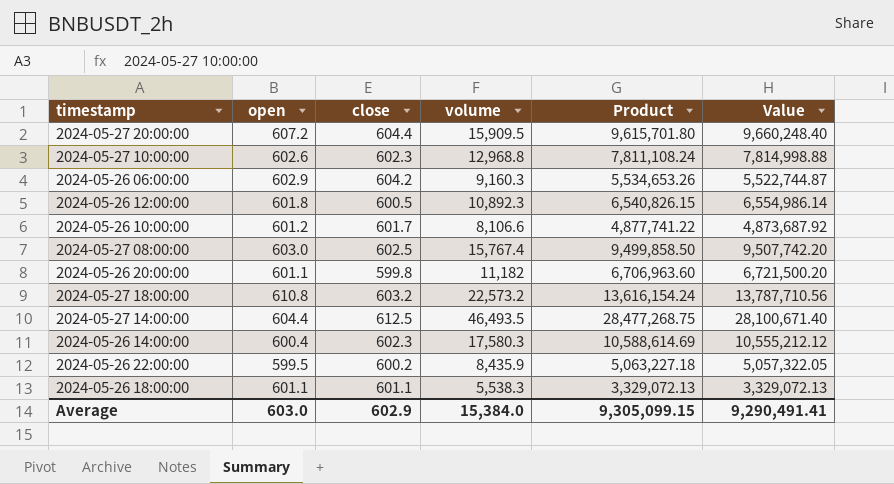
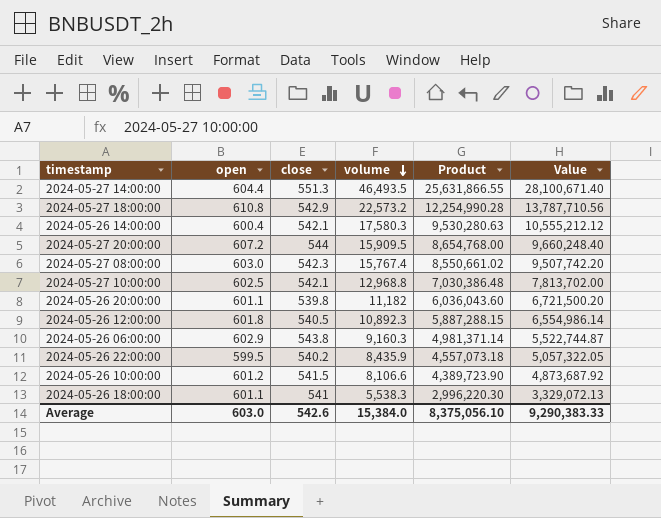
row order: none -> volume descending
2024-05-27 14:00:00 | close: 612.5 -> 551.3
2024-05-27 14:00:00 | Product: 28,477,268.75 -> 25,631,866.55
2024-05-27 18:00:00 | close: 603.2 -> 542.9
2024-05-27 18:00:00 | Product: 13,616,154.24 -> 12,254,990.28
2024-05-26 14:00:00 | close: 602.3 -> 542.1
2024-05-26 14:00:00 | Product: 10,588,614.69 -> 9,530,280.63
2024-05-27 20:00:00 | close: 604.4 -> 544
2024-05-27 20:00:00 | Product: 9,615,701.80 -> 8,654,768.00
2024-05-27 08:00:00 | close: 602.5 -> 542.3
2024-05-27 08:00:00 | Product: 9,499,858.50 -> 8,550,661.02
2024-05-27 10:00:00 | open: 602.6 -> 602.5
2024-05-27 10:00:00 | close: 602.3 -> 542.1
2024-05-27 10:00:00 | Product: 7,811,108.24 -> 7,030,386.48
2024-05-27 10:00:00 | Value: 7,814,998.88 -> 7,813,702.00
2024-05-26 20:00:00 | close: 599.8 -> 539.8
2024-05-26 20:00:00 | Product: 6,706,963.60 -> 6,036,043.60
2024-05-26 12:00:00 | close: 600.5 -> 540.5
2024-05-26 12:00:00 | Product: 6,540,826.15 -> 5,887,288.15
2024-05-26 06:00:00 | close: 604.2 -> 543.8
2024-05-26 06:00:00 | Product: 5,534,653.26 -> 4,981,371.14
2024-05-26 22:00:00 | close: 600.2 -> 540.2
2024-05-26 22:00:00 | Product: 5,063,227.18 -> 4,557,073.18
2024-05-26 10:00:00 | close: 601.7 -> 541.5
2024-05-26 10:00:00 | Product: 4,877,741.22 -> 4,389,723.90
2024-05-26 18:00:00 | close: 601.1 -> 541
2024-05-26 18:00:00 | Product: 3,329,072.13 -> 2,996,220.30
Average | close: 602.9 -> 542.6
Average | Product: 9,305,099.15 -> 8,375,056.10
Average | Value: 9,290,491.41 -> 9,290,383.33

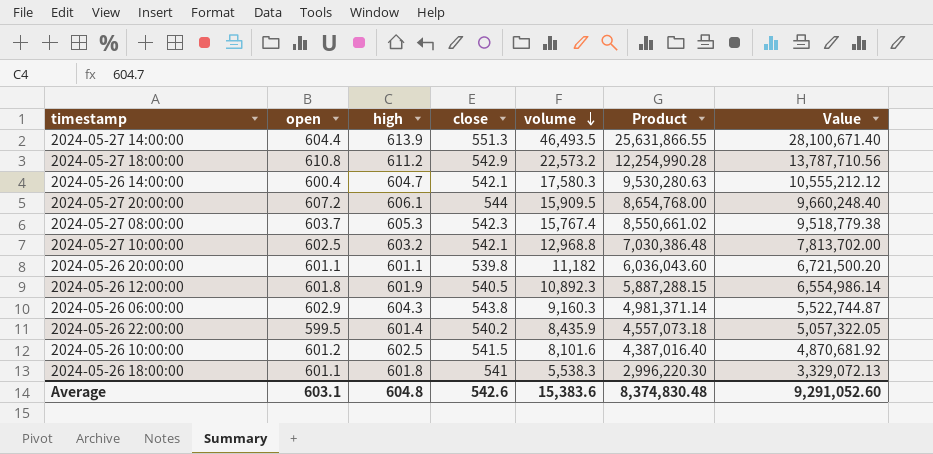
column high | position: none -> 3
2024-05-27 08:00:00 | open: 603.0 -> 603.7
2024-05-27 08:00:00 | Value: 9,507,742.20 -> 9,518,779.38
2024-05-26 10:00:00 | volume: 8,106.6 -> 8,101.6
2024-05-26 10:00:00 | Product: 4,389,723.90 -> 4,387,016.40
2024-05-26 10:00:00 | Value: 4,873,687.92 -> 4,870,681.92
Average | open: 603.0 -> 603.1
Average | volume: 15,384.0 -> 15,383.6
Average | Product: 8,375,056.10 -> 8,374,830.48
Average | Value: 9,290,383.33 -> 9,291,052.60

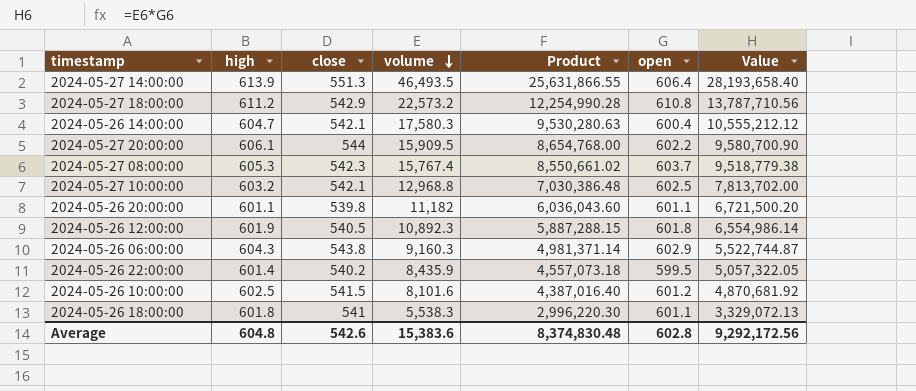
column open | position: 2 -> 6
2024-05-27 14:00:00 | open: 604.4 -> 606.4
2024-05-27 14:00:00 | Value: 28,100,671.40 -> 28,193,658.40
2024-05-27 20:00:00 | open: 607.2 -> 602.2
2024-05-27 20:00:00 | Value: 9,660,248.40 -> 9,580,700.90
Average | open: 603.1 -> 602.8
Average | Value: 9,291,052.60 -> 9,292,172.56

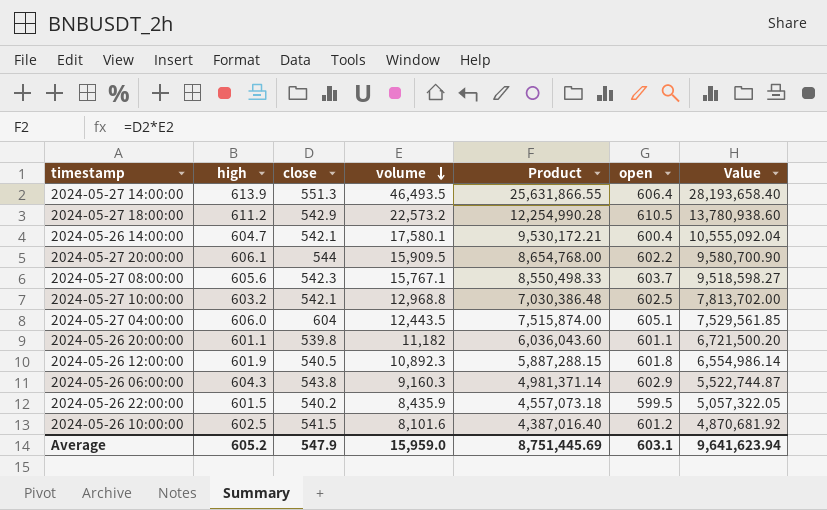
row 2024-05-26 18:00:00: 601.8 | 541 | 5,538.3 | 2,996,220.30 | 601.1 | 3,329,072.13 -> none
2024-05-27 18:00:00 | open: 610.8 -> 610.5
2024-05-27 18:00:00 | Value: 13,787,710.56 -> 13,780,938.60
2024-05-26 14:00:00 | volume: 17,580.3 -> 17,580.1
2024-05-26 14:00:00 | Product: 9,530,280.63 -> 9,530,172.21
2024-05-26 14:00:00 | Value: 10,555,212.12 -> 10,555,092.04
2024-05-27 08:00:00 | high: 605.3 -> 605.6
2024-05-27 08:00:00 | volume: 15,767.4 -> 15,767.1
2024-05-27 08:00:00 | Product: 8,550,661.02 -> 8,550,498.33
2024-05-27 08:00:00 | Value: 9,518,779.38 -> 9,518,598.27
row 2024-05-27 04:00:00: none -> 606.0 | 604 | 12,443.5 | 7,515,874.00 | 605.1 | 7,529,561.85
2024-05-26 22:00:00 | high: 601.4 -> 601.5
Average | high: 604.8 -> 605.2
Average | close: 542.6 -> 547.9
Average | volume: 15,383.6 -> 15,959.0
Average | Product: 8,374,830.48 -> 8,751,445.69
Average | open: 602.8 -> 603.1
Average | Value: 9,292,172.56 -> 9,641,623.94

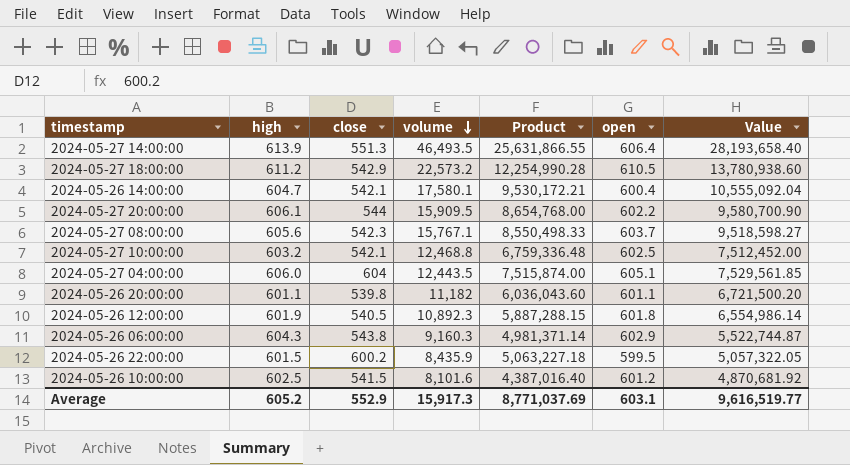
2024-05-27 10:00:00 | volume: 12,968.8 -> 12,468.8
2024-05-27 10:00:00 | Product: 7,030,386.48 -> 6,759,336.48
2024-05-27 10:00:00 | Value: 7,813,702.00 -> 7,512,452.00
2024-05-26 22:00:00 | close: 540.2 -> 600.2
2024-05-26 22:00:00 | Product: 4,557,073.18 -> 5,063,227.18
Average | close: 547.9 -> 552.9
Average | volume: 15,959.0 -> 15,917.3
Average | Product: 8,751,445.69 -> 8,771,037.69
Average | Value: 9,641,623.94 -> 9,616,519.77

